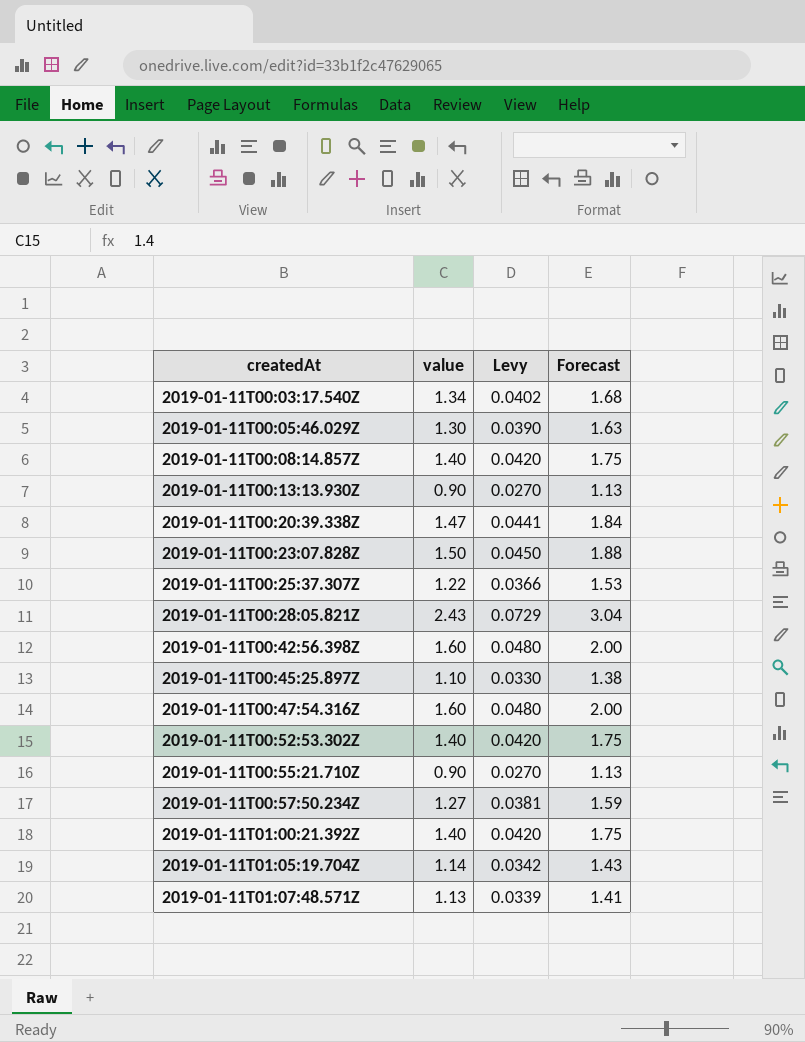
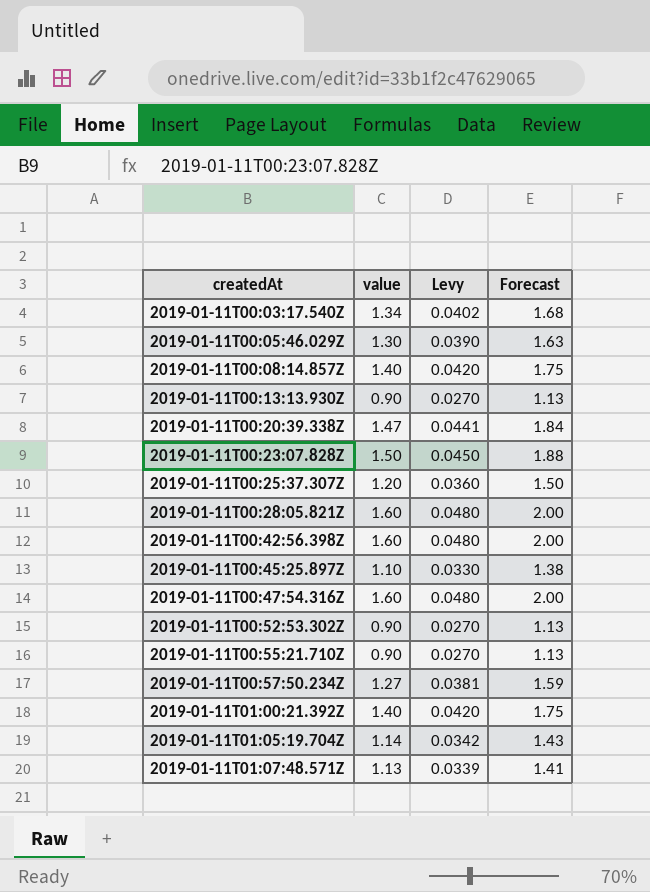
2019-01-11T00:25:37.307Z | value: 1.22 -> 1.20
2019-01-11T00:25:37.307Z | Levy: 0.0366 -> 0.0360
2019-01-11T00:25:37.307Z | Forecast: 1.53 -> 1.50
2019-01-11T00:28:05.821Z | value: 2.43 -> 1.60
2019-01-11T00:28:05.821Z | Levy: 0.0729 -> 0.0480
2019-01-11T00:28:05.821Z | Forecast: 3.04 -> 2.00
2019-01-11T00:52:53.302Z | value: 1.40 -> 0.90
2019-01-11T00:52:53.302Z | Levy: 0.0420 -> 0.0270
2019-01-11T00:52:53.302Z | Forecast: 1.75 -> 1.13

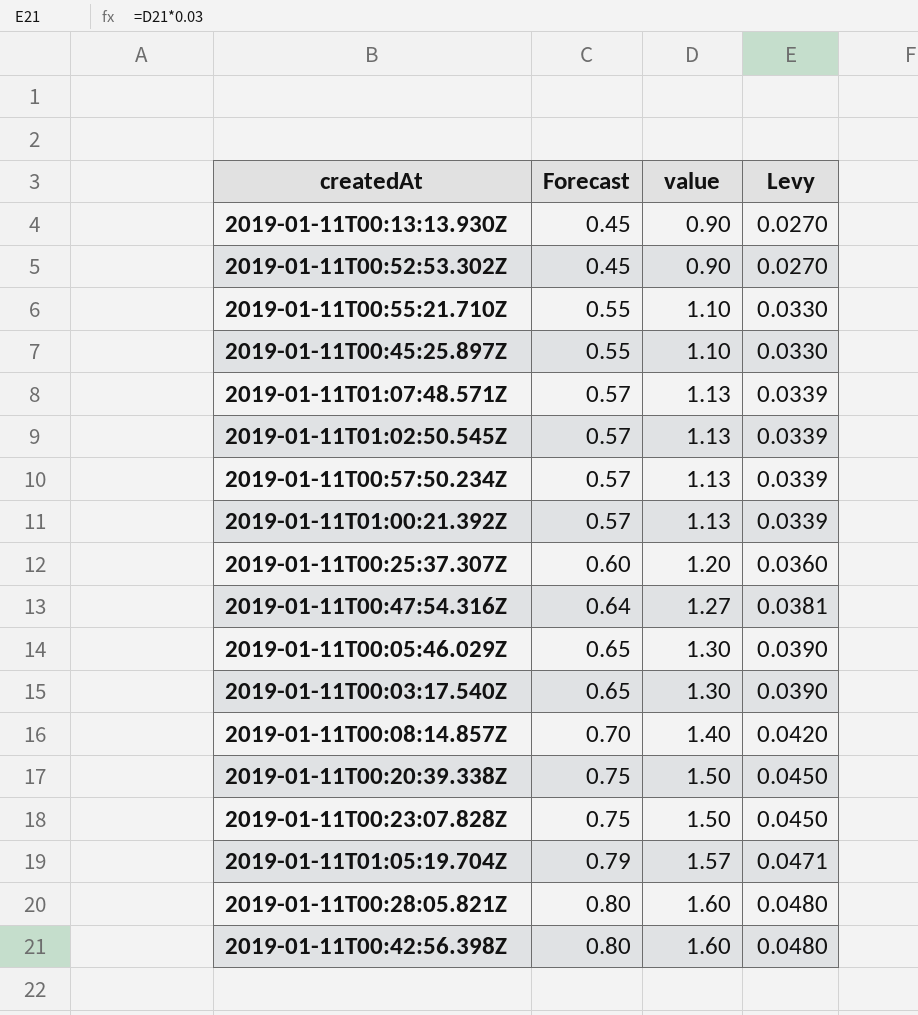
row order: createdAt ascending -> Forecast ascending
column Forecast | formula: [value] * 1.25 -> [value] * 0.5
column Forecast | position: 4 -> 2
2019-01-11T00:55:21.710Z | value: 0.90 -> 1.10
2019-01-11T00:55:21.710Z | Levy: 0.0270 -> 0.0330
row 2019-01-11T01:02:50.545Z: none -> 0.57 | 1.13 | 0.0339
2019-01-11T00:57:50.234Z | value: 1.27 -> 1.13
2019-01-11T00:57:50.234Z | Levy: 0.0381 -> 0.0339
2019-01-11T01:00:21.392Z | value: 1.40 -> 1.13
2019-01-11T01:00:21.392Z | Levy: 0.0420 -> 0.0339
2019-01-11T00:47:54.316Z | value: 1.60 -> 1.27
2019-01-11T00:47:54.316Z | Levy: 0.0480 -> 0.0381
2019-01-11T00:03:17.540Z | value: 1.34 -> 1.30
2019-01-11T00:03:17.540Z | Levy: 0.0402 -> 0.0390
2019-01-11T00:20:39.338Z | value: 1.47 -> 1.50
2019-01-11T00:20:39.338Z | Levy: 0.0441 -> 0.0450
2019-01-11T01:05:19.704Z | value: 1.14 -> 1.57
2019-01-11T01:05:19.704Z | Levy: 0.0342 -> 0.0471

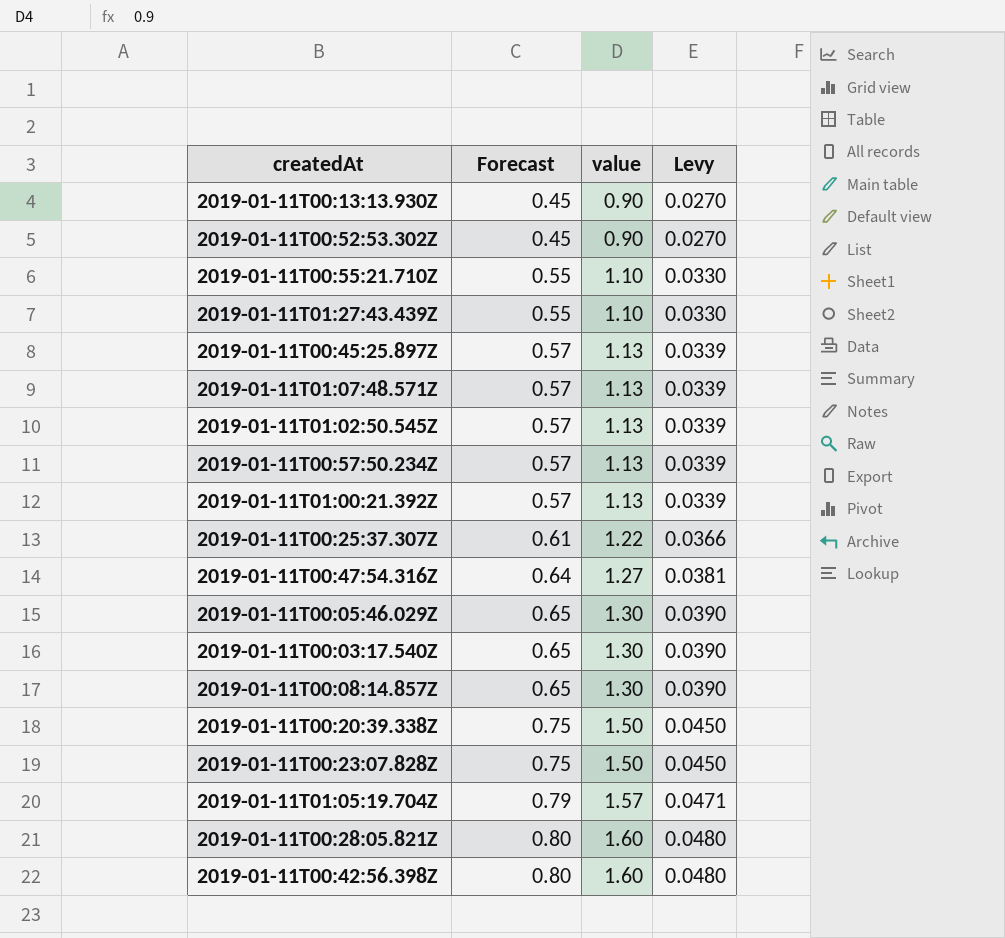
row 2019-01-11T01:27:43.439Z: none -> 0.55 | 1.10 | 0.0330
2019-01-11T00:45:25.897Z | Forecast: 0.55 -> 0.57
2019-01-11T00:45:25.897Z | value: 1.10 -> 1.13
2019-01-11T00:45:25.897Z | Levy: 0.0330 -> 0.0339
2019-01-11T00:25:37.307Z | Forecast: 0.60 -> 0.61
2019-01-11T00:25:37.307Z | value: 1.20 -> 1.22
2019-01-11T00:25:37.307Z | Levy: 0.0360 -> 0.0366
2019-01-11T00:08:14.857Z | Forecast: 0.70 -> 0.65
2019-01-11T00:08:14.857Z | value: 1.40 -> 1.30
2019-01-11T00:08:14.857Z | Levy: 0.0420 -> 0.0390

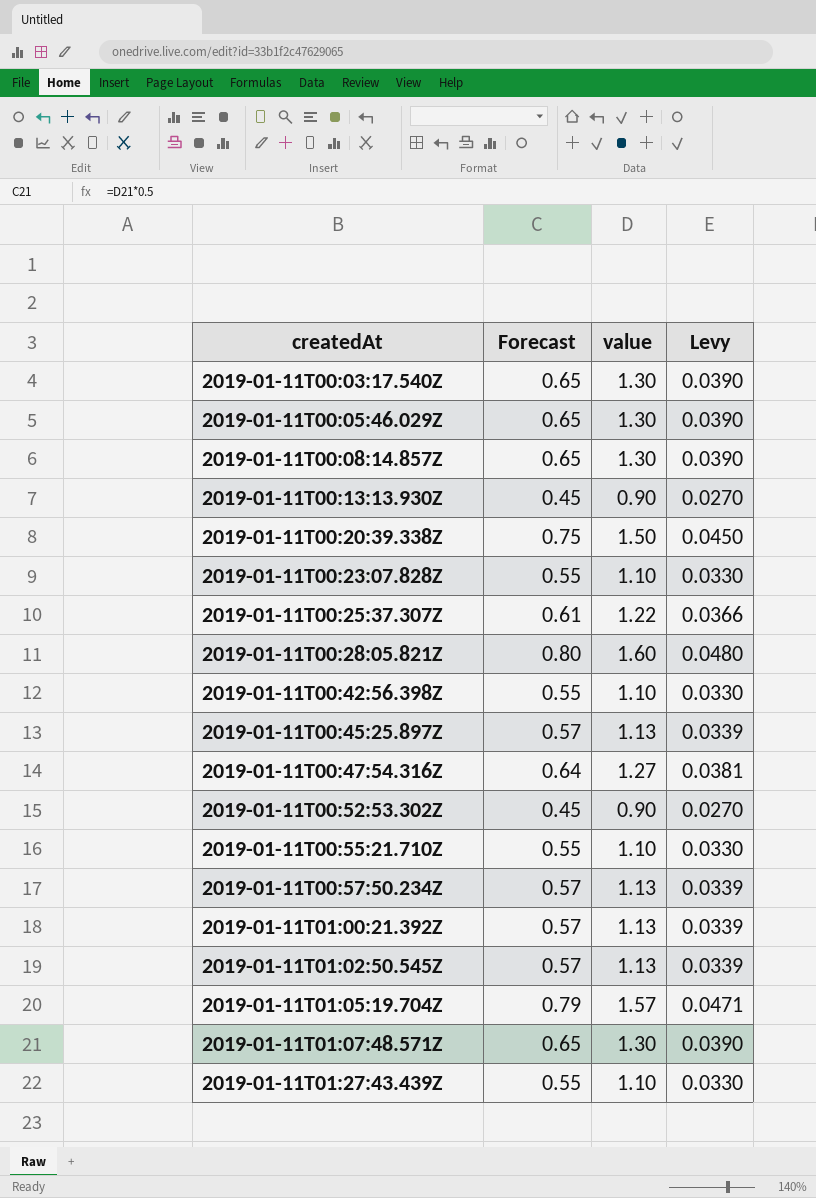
row order: Forecast ascending -> createdAt ascending
2019-01-11T00:23:07.828Z | Forecast: 0.75 -> 0.55
2019-01-11T00:23:07.828Z | value: 1.50 -> 1.10
2019-01-11T00:23:07.828Z | Levy: 0.0450 -> 0.0330
2019-01-11T00:42:56.398Z | Forecast: 0.80 -> 0.55
2019-01-11T00:42:56.398Z | value: 1.60 -> 1.10
2019-01-11T00:42:56.398Z | Levy: 0.0480 -> 0.0330
2019-01-11T01:07:48.571Z | Forecast: 0.57 -> 0.65
2019-01-11T01:07:48.571Z | value: 1.13 -> 1.30
2019-01-11T01:07:48.571Z | Levy: 0.0339 -> 0.0390

